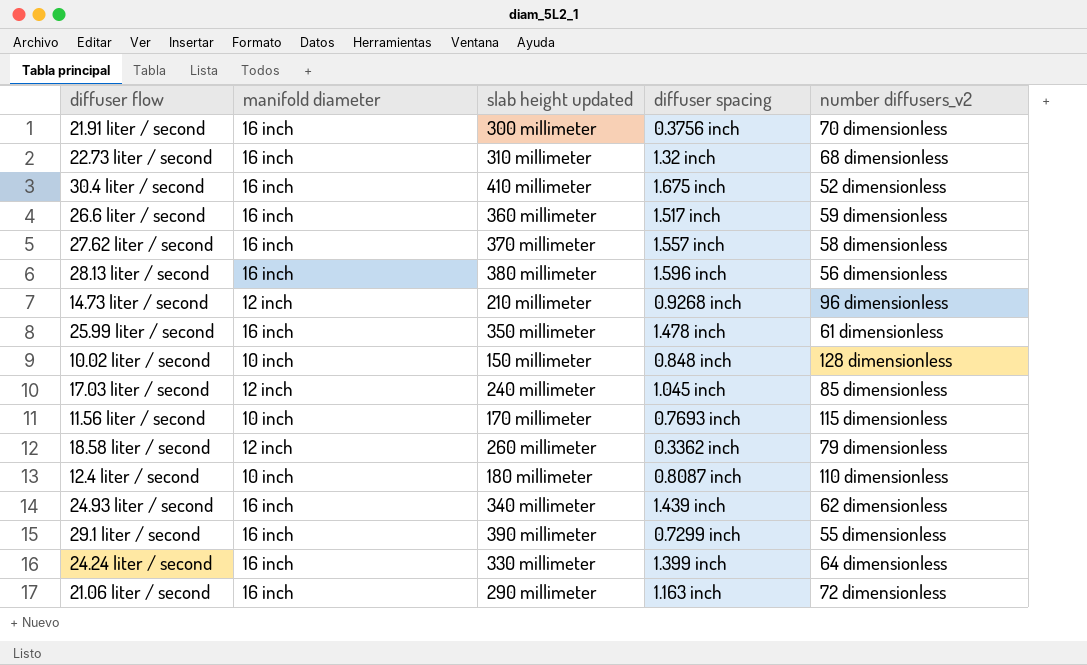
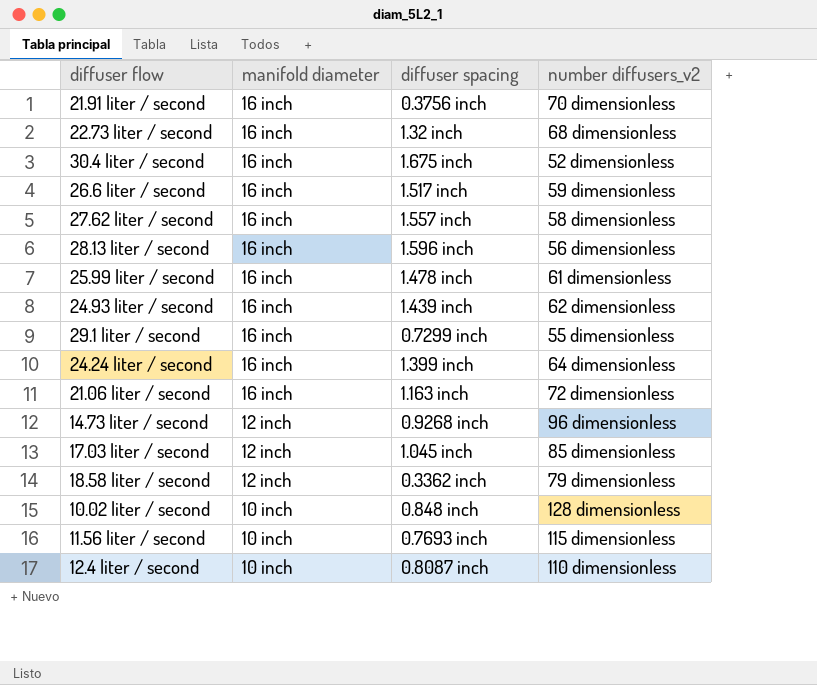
row order: none -> manifold diameter descending
column slab height updated | position: 3 -> none

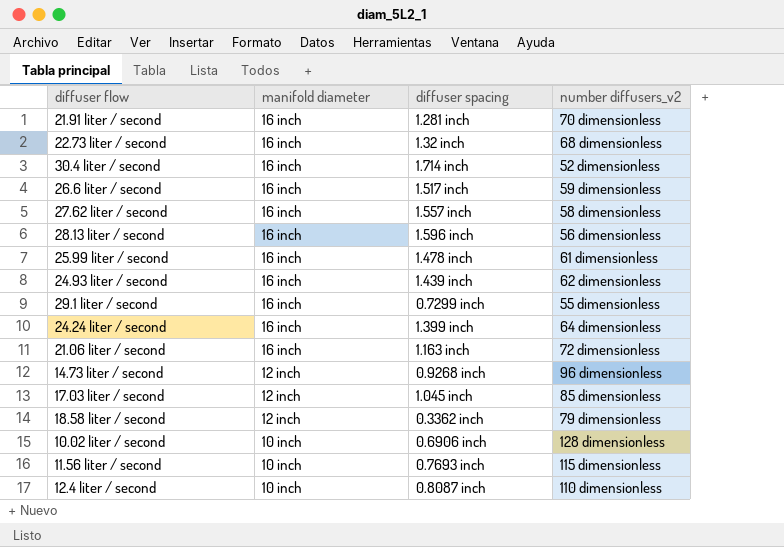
21.91 liter / second | diffuser spacing: 0.3756 inch -> 1.281 inch
30.4 liter / second | diffuser spacing: 1.675 inch -> 1.714 inch
10.02 liter / second | diffuser spacing: 0.848 inch -> 0.6906 inch

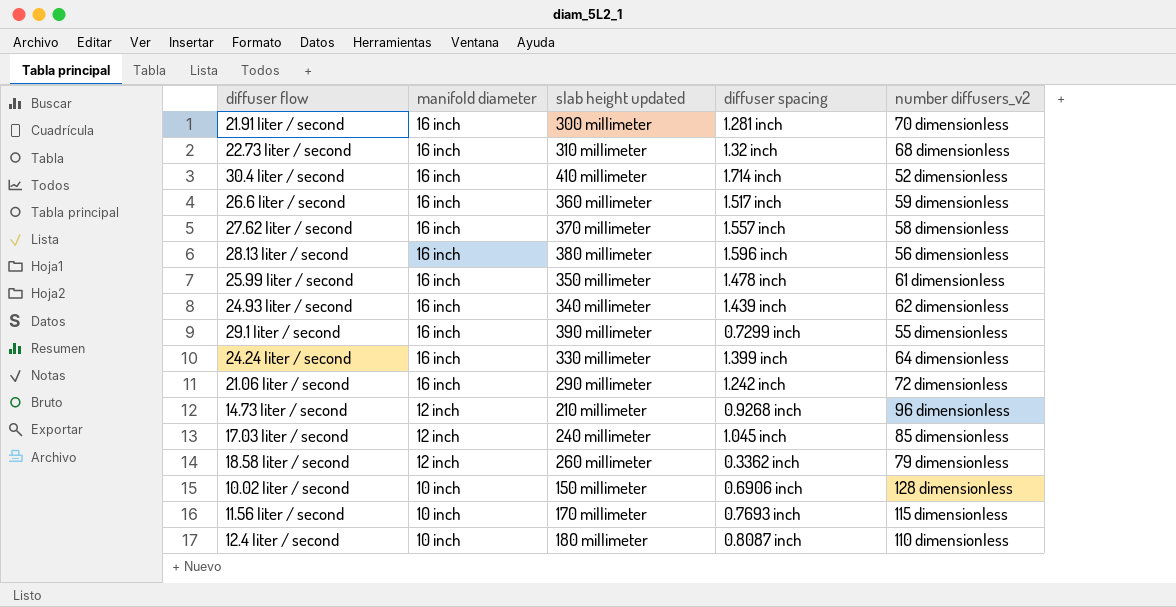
column slab height updated | position: none -> 3
21.06 liter / second | diffuser spacing: 1.163 inch -> 1.242 inch

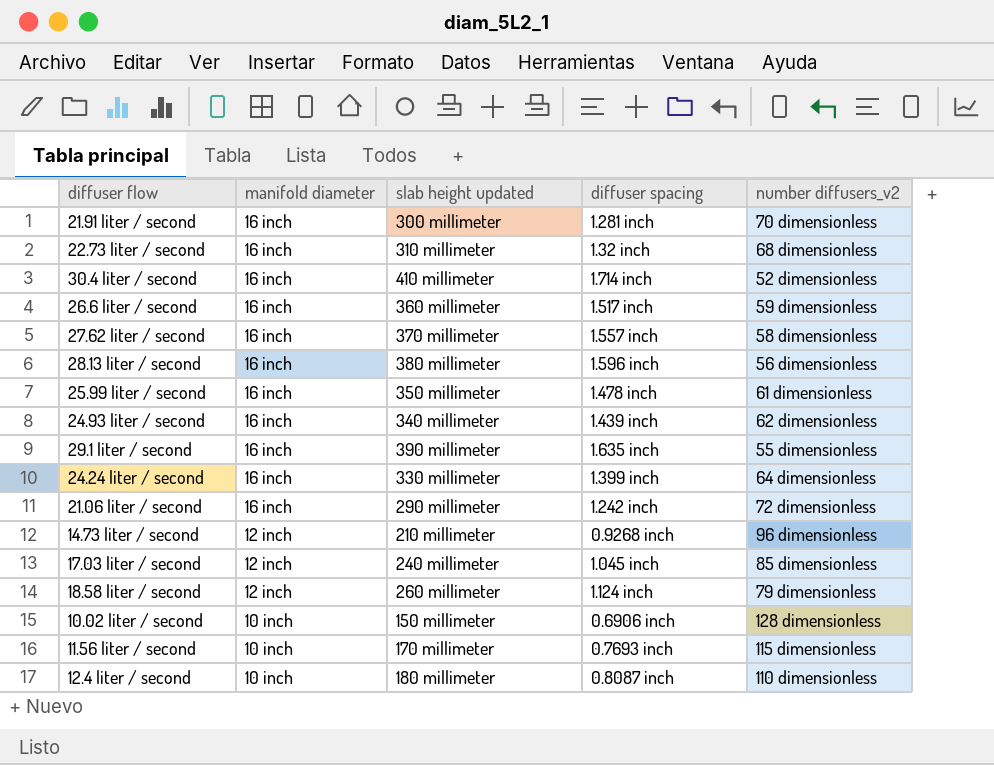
29.1 liter / second | diffuser spacing: 0.7299 inch -> 1.635 inch
18.58 liter / second | diffuser spacing: 0.3362 inch -> 1.124 inch

